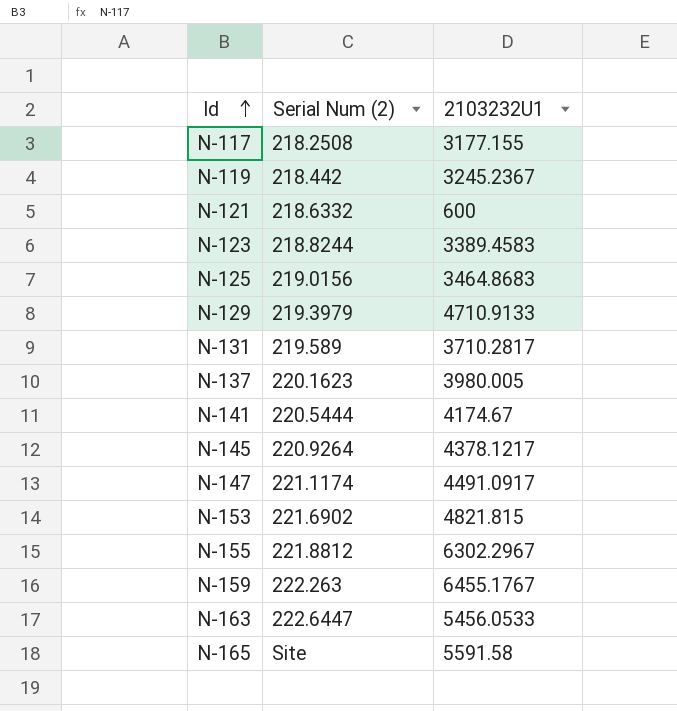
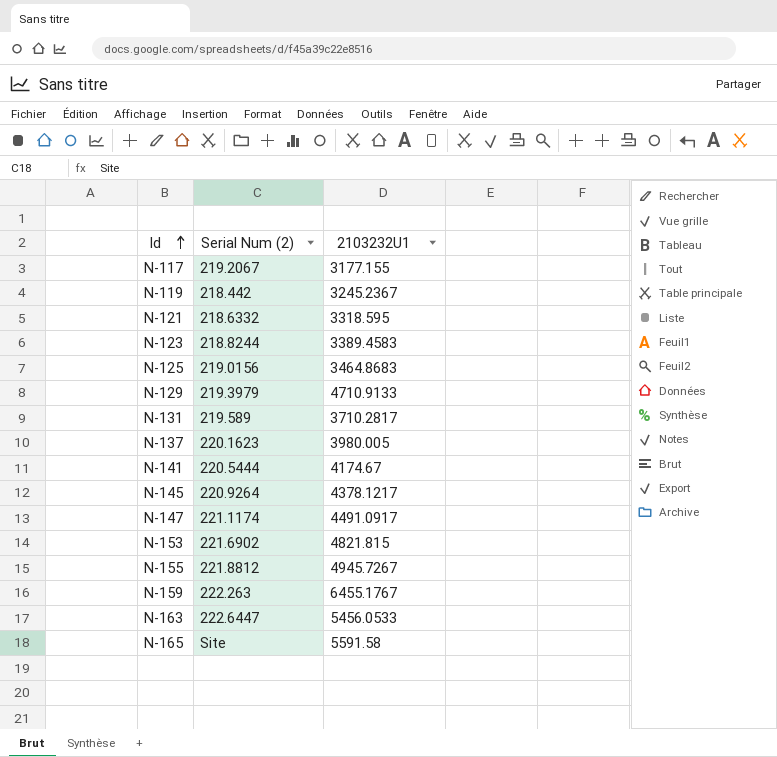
N-117 | Serial Num (2): 218.2508 -> 219.2067
N-121 | 2103232U1: 600 -> 3318.595
N-155 | 2103232U1: 6302.2967 -> 4945.7267

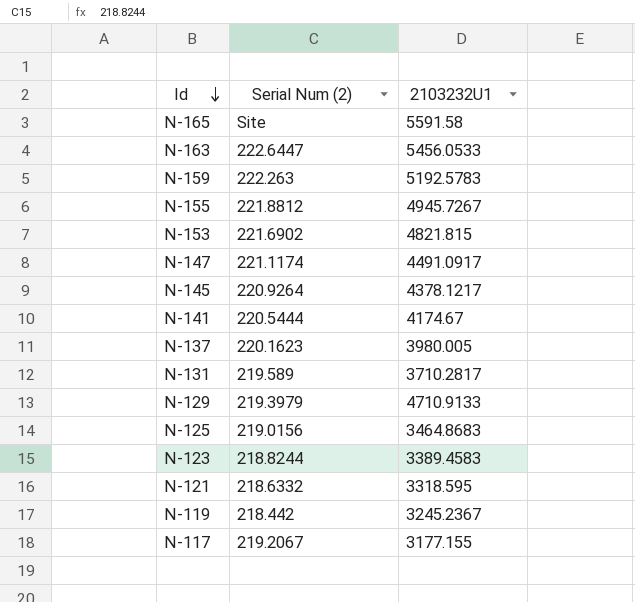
row order: Id ascending -> Id descending
N-159 | 2103232U1: 6455.1767 -> 5192.5783

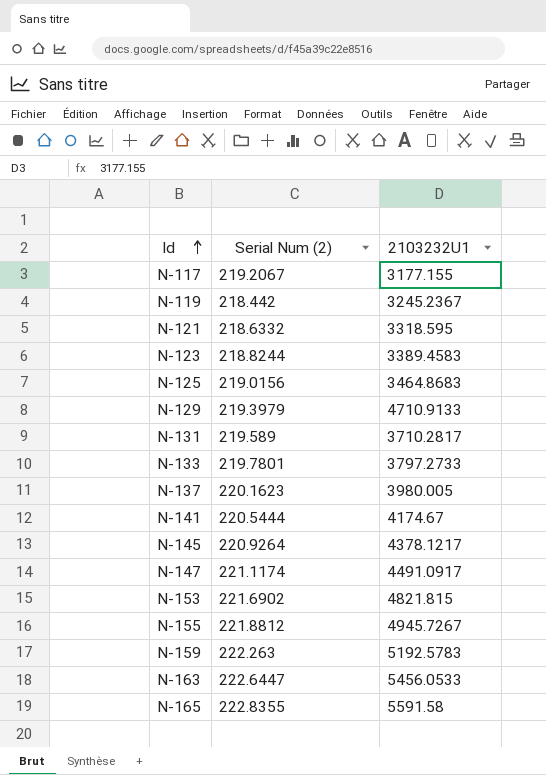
row order: Id descending -> Id ascending
row N-133: none -> 219.7801 | 3797.2733
N-165 | Serial Num (2): Site -> 222.8355

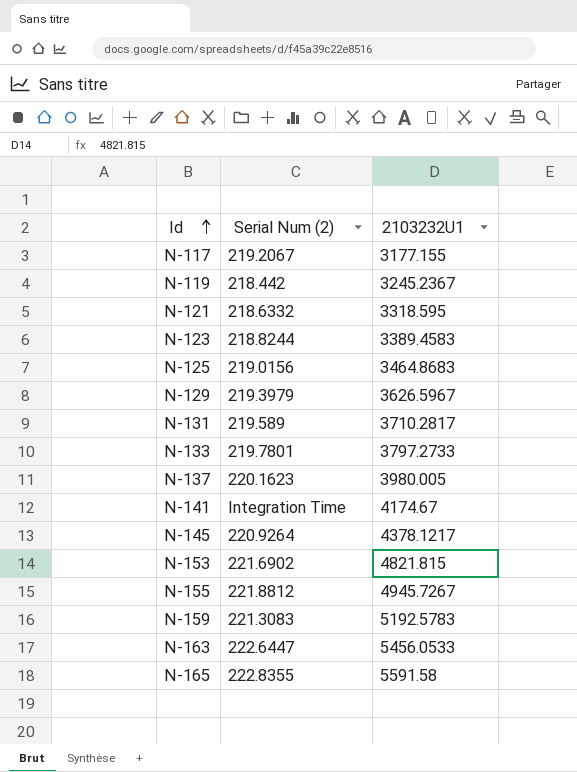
row N-147: 221.1174 | 4491.0917 -> none
N-129 | 2103232U1: 4710.9133 -> 3626.5967
N-141 | Serial Num (2): 220.5444 -> Integration Time
N-159 | Serial Num (2): 222.263 -> 221.3083

